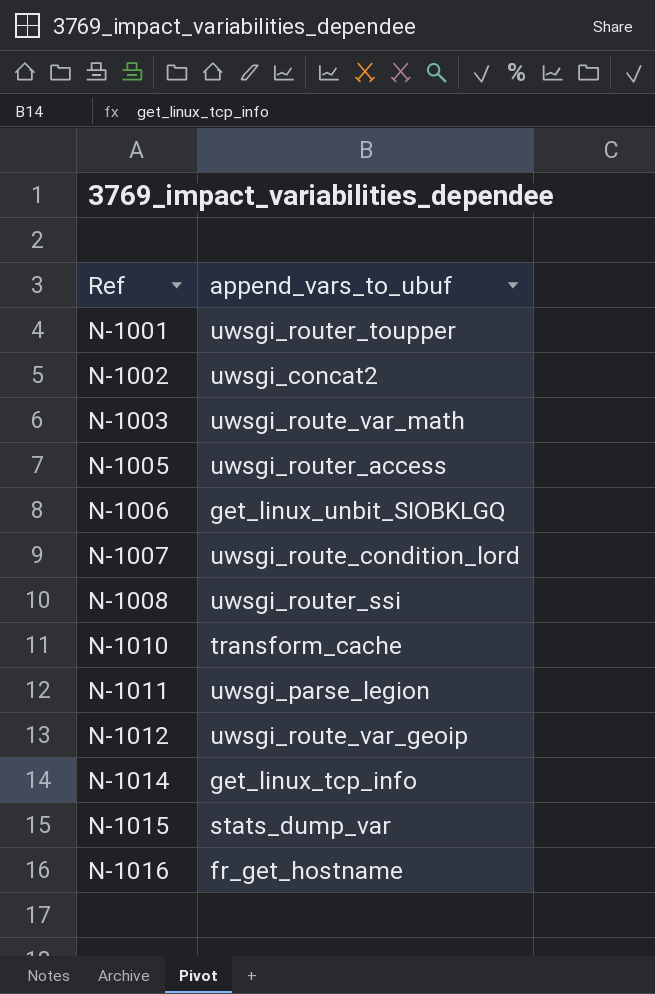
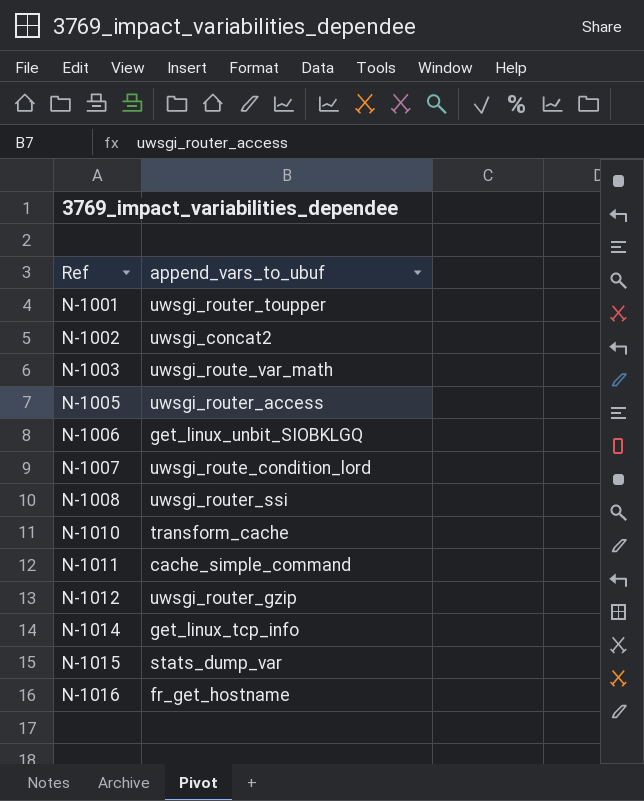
N-1011 | append_vars_to_ubuf: uwsgi_parse_legion -> cache_simple_command
N-1012 | append_vars_to_ubuf: uwsgi_route_var_geoip -> uwsgi_router_gzip

